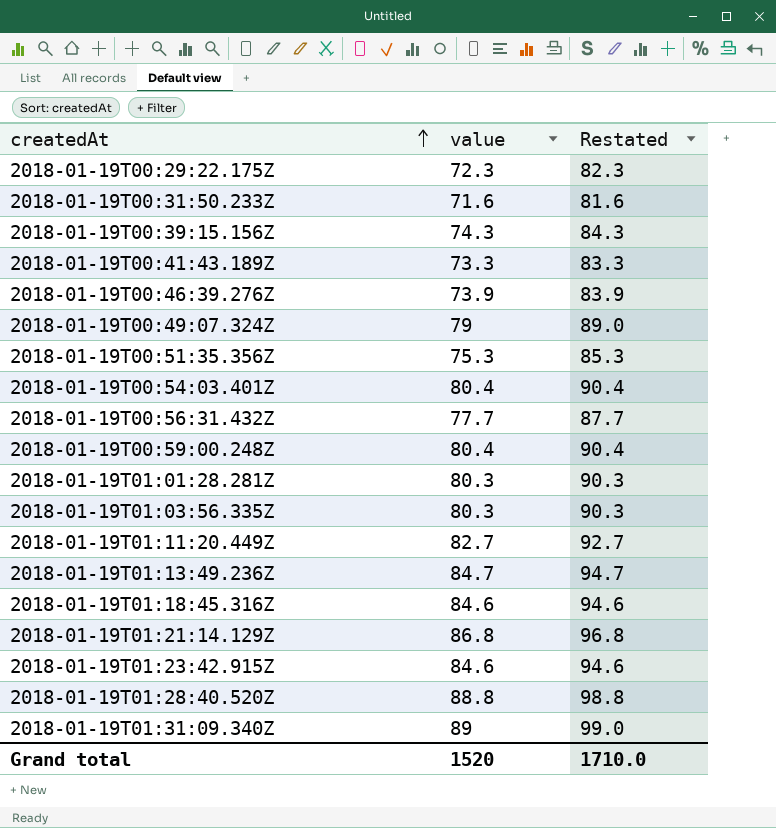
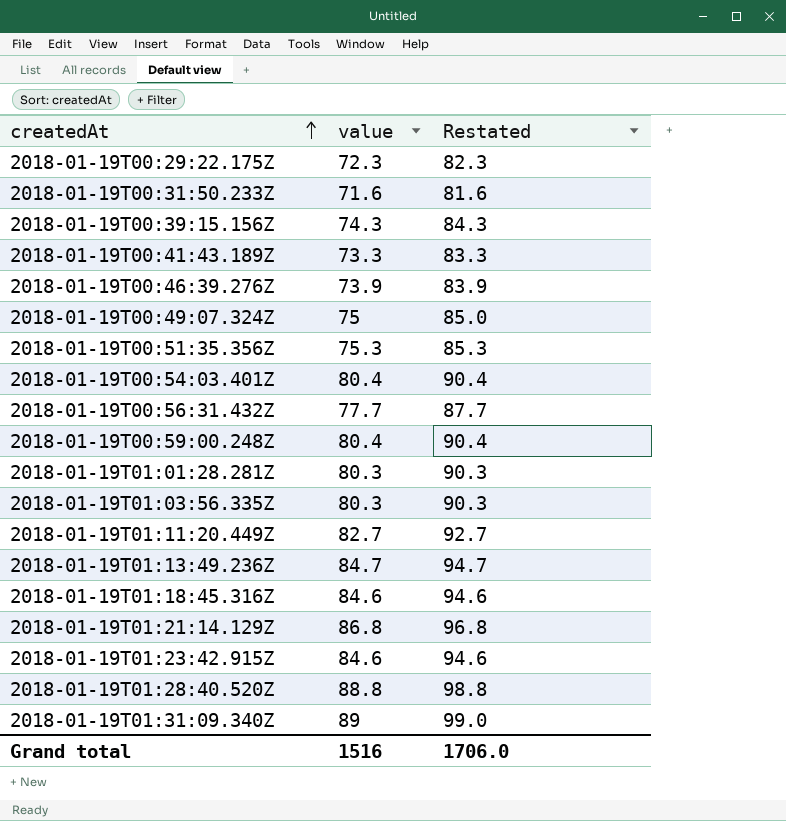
2018-01-19T00:49:07.324Z | value: 79 -> 75
2018-01-19T00:49:07.324Z | Restated: 89.0 -> 85.0
Grand total | value: 1520 -> 1516
Grand total | Restated: 1710.0 -> 1706.0

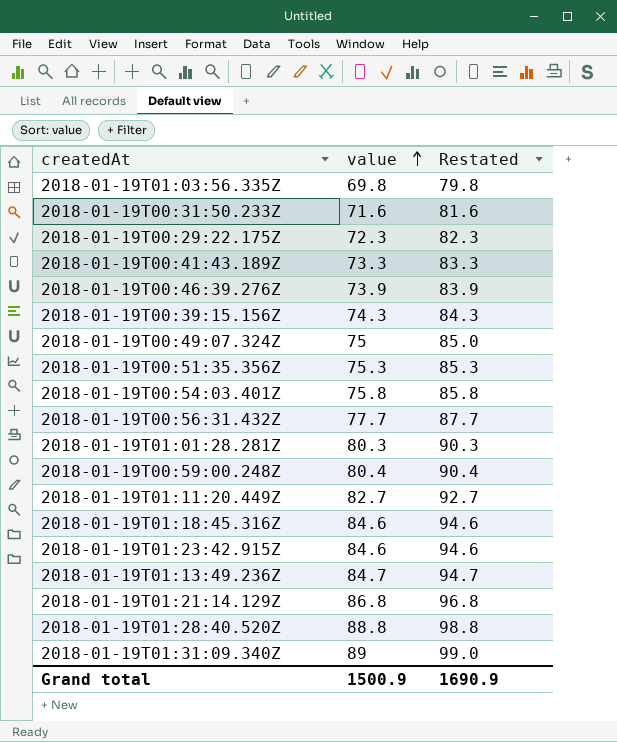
row order: createdAt ascending -> value ascending
2018-01-19T01:03:56.335Z | value: 80.3 -> 69.8
2018-01-19T01:03:56.335Z | Restated: 90.3 -> 79.8
2018-01-19T00:54:03.401Z | value: 80.4 -> 75.8
2018-01-19T00:54:03.401Z | Restated: 90.4 -> 85.8
Grand total | value: 1516 -> 1500.9
Grand total | Restated: 1706.0 -> 1690.9

